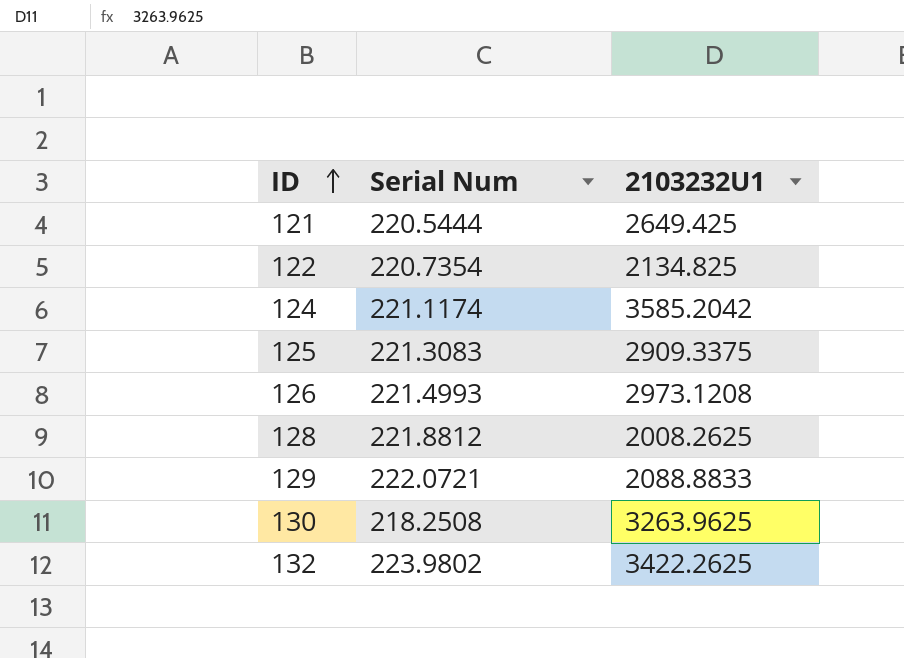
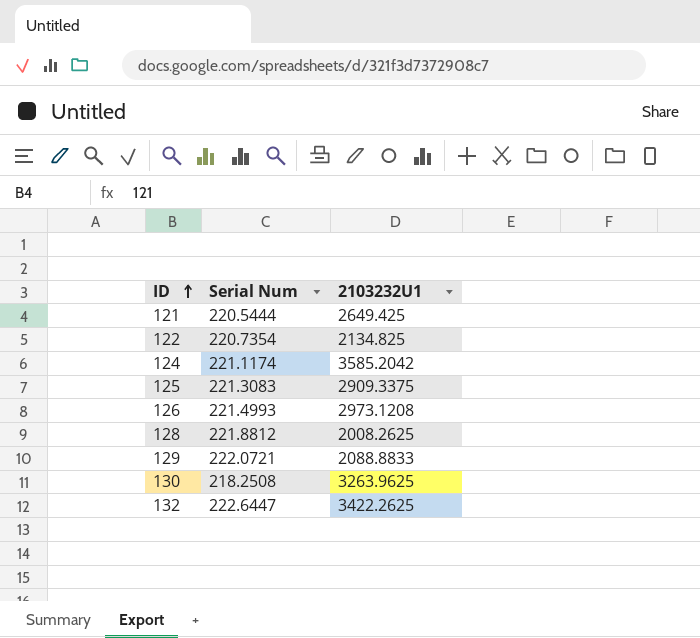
132 | Serial Num: 223.9802 -> 222.6447

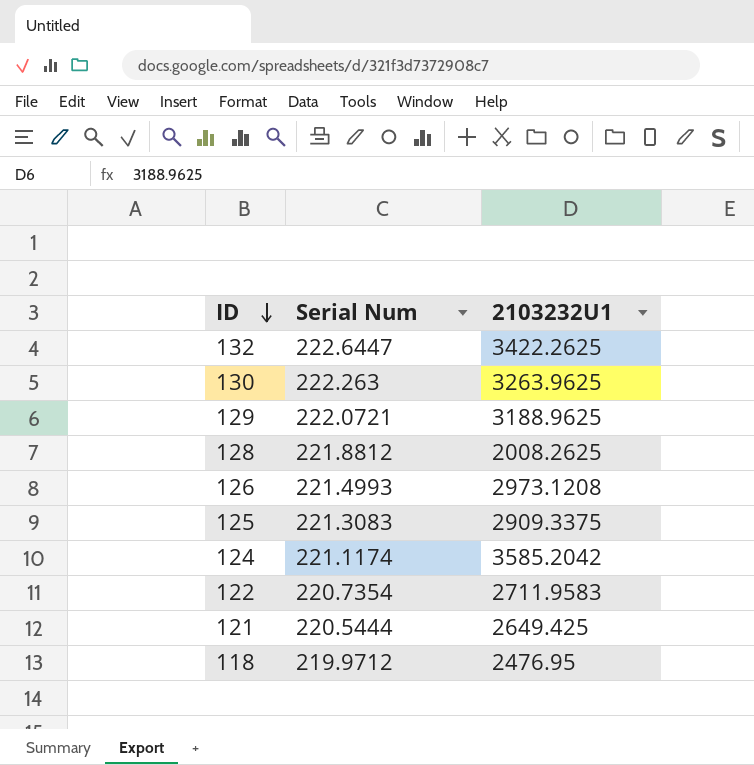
row order: ID ascending -> ID descending
130 | Serial Num: 218.2508 -> 222.263
129 | 2103232U1: 2088.8833 -> 3188.9625
122 | 2103232U1: 2134.825 -> 2711.9583
row 118: none -> 219.9712 | 2476.95

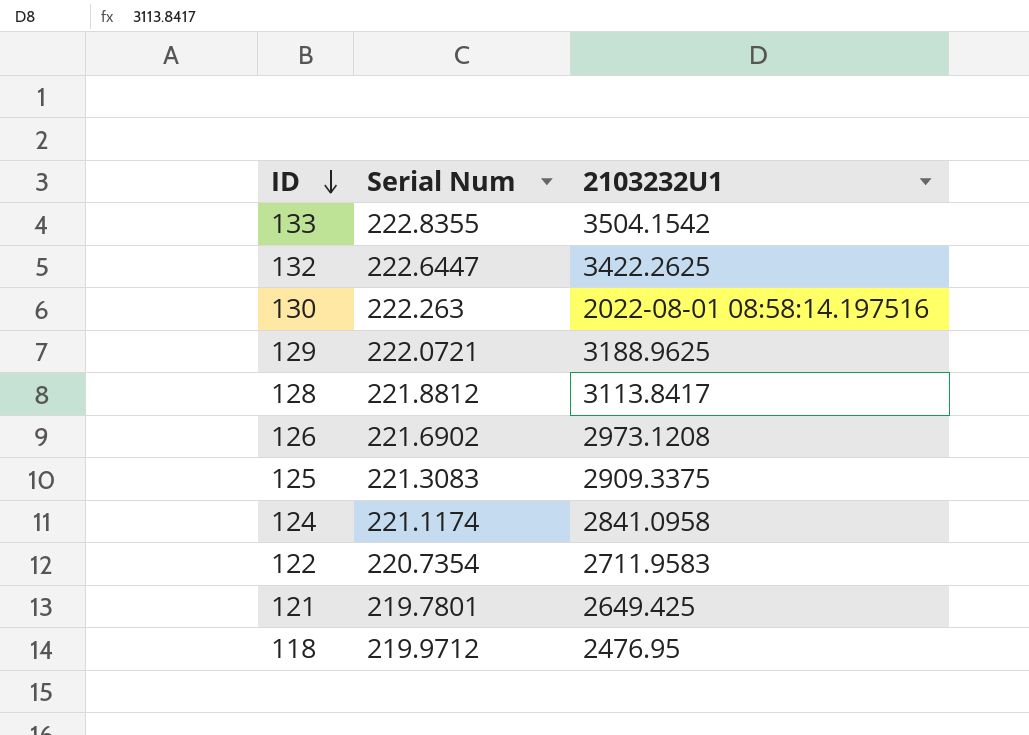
row 133: none -> 222.8355 | 3504.1542
130 | 2103232U1: 3263.9625 -> 2022-08-01 08:58:14.197516
128 | 2103232U1: 2008.2625 -> 3113.8417
126 | Serial Num: 221.4993 -> 221.6902
124 | 2103232U1: 3585.2042 -> 2841.0958
121 | Serial Num: 220.5444 -> 219.7801

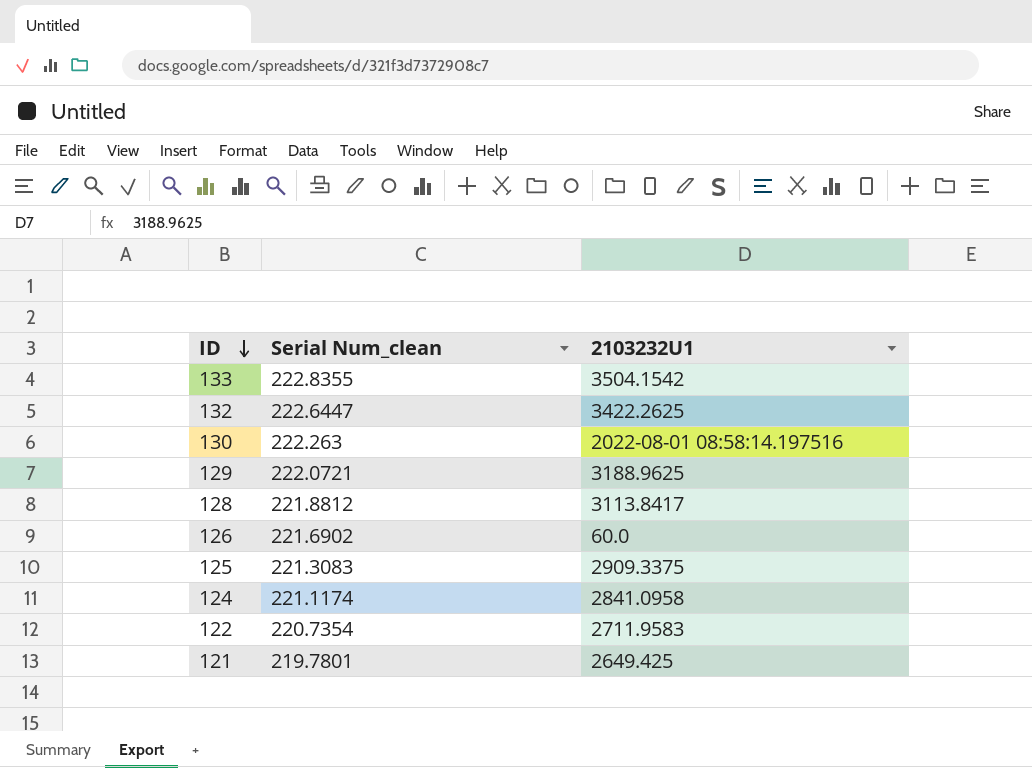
column name: Serial Num -> Serial Num_clean
row 118: 219.9712 | 2476.95 -> none
126 | 2103232U1: 2973.1208 -> 60.0

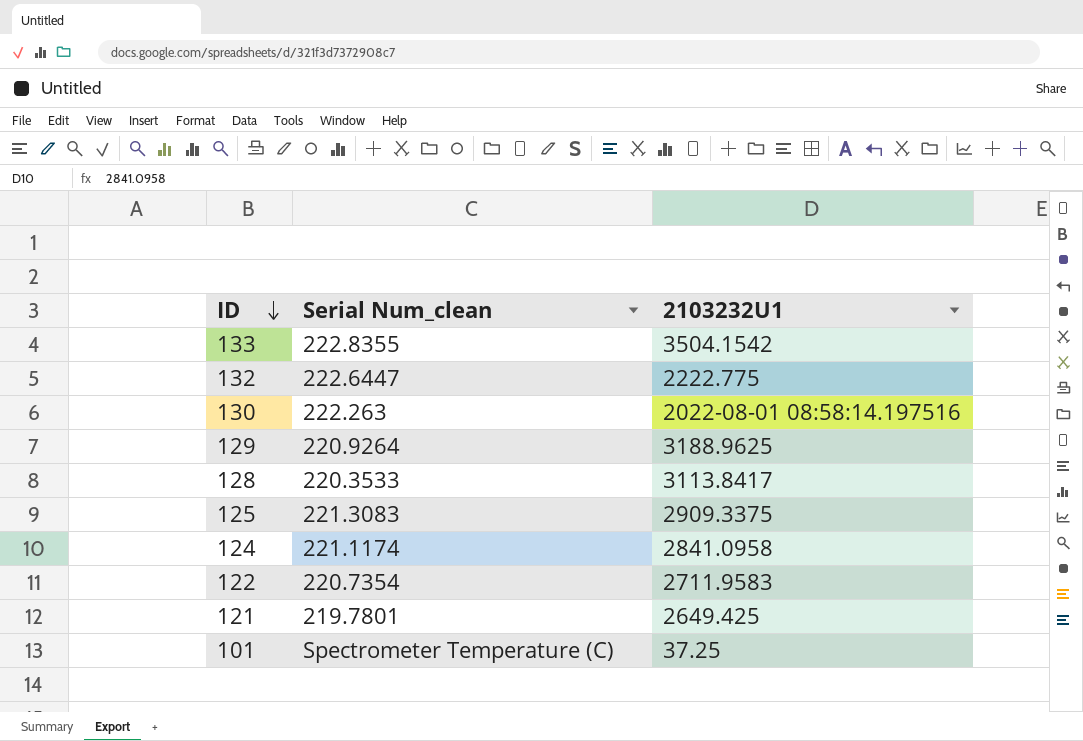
row 126: 221.6902 | 60.0 -> none
132 | 2103232U1: 3422.2625 -> 2222.775
129 | Serial Num_clean: 222.0721 -> 220.9264
128 | Serial Num_clean: 221.8812 -> 220.3533
row 101: none -> Spectrometer Temperature (C) | 37.25

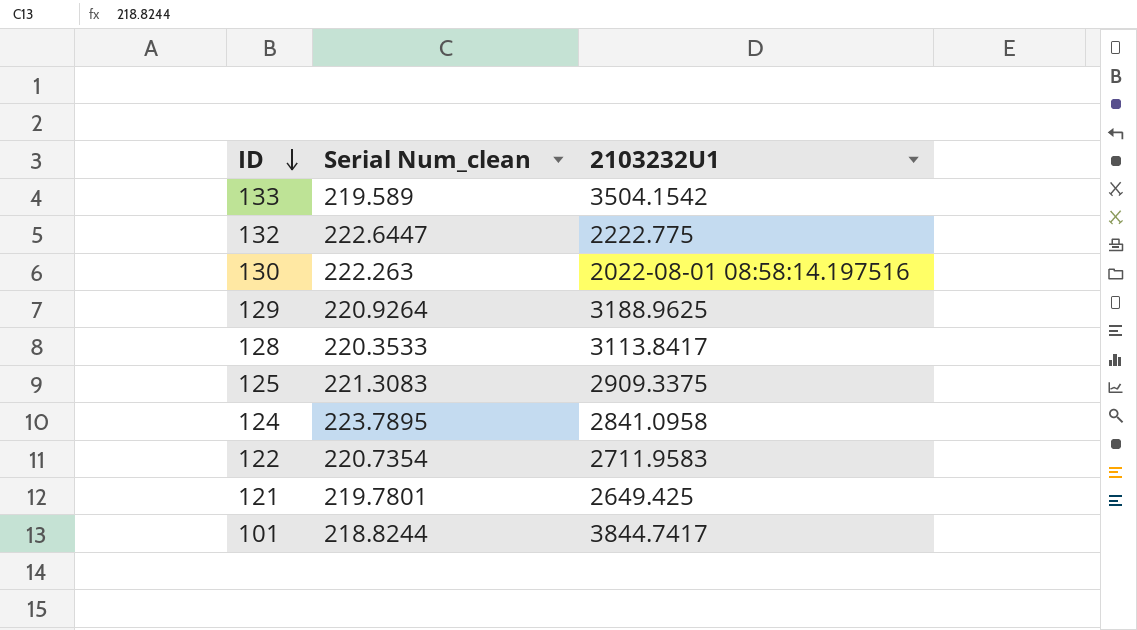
133 | Serial Num_clean: 222.8355 -> 219.589
124 | Serial Num_clean: 221.1174 -> 223.7895
101 | Serial Num_clean: Spectrometer Temperature (C) -> 218.8244
101 | 2103232U1: 37.25 -> 3844.7417

